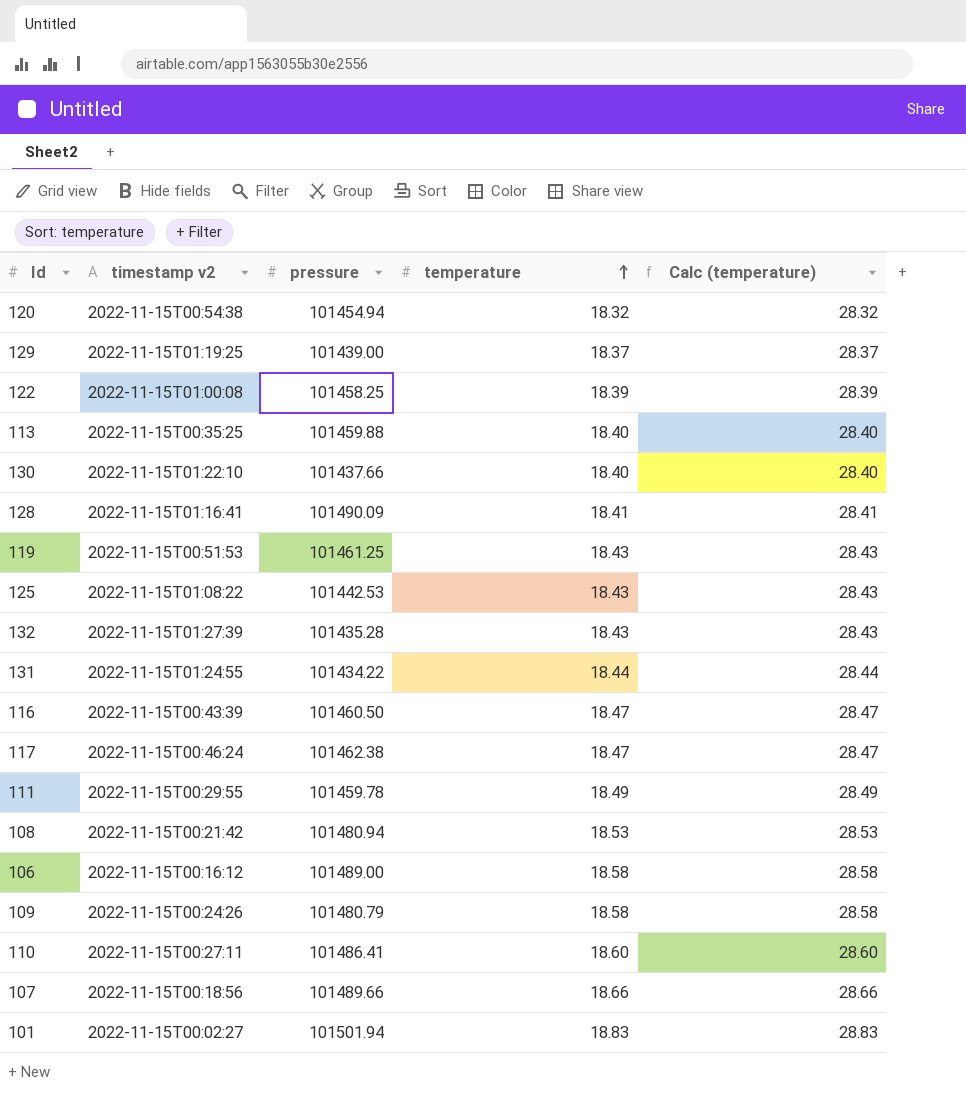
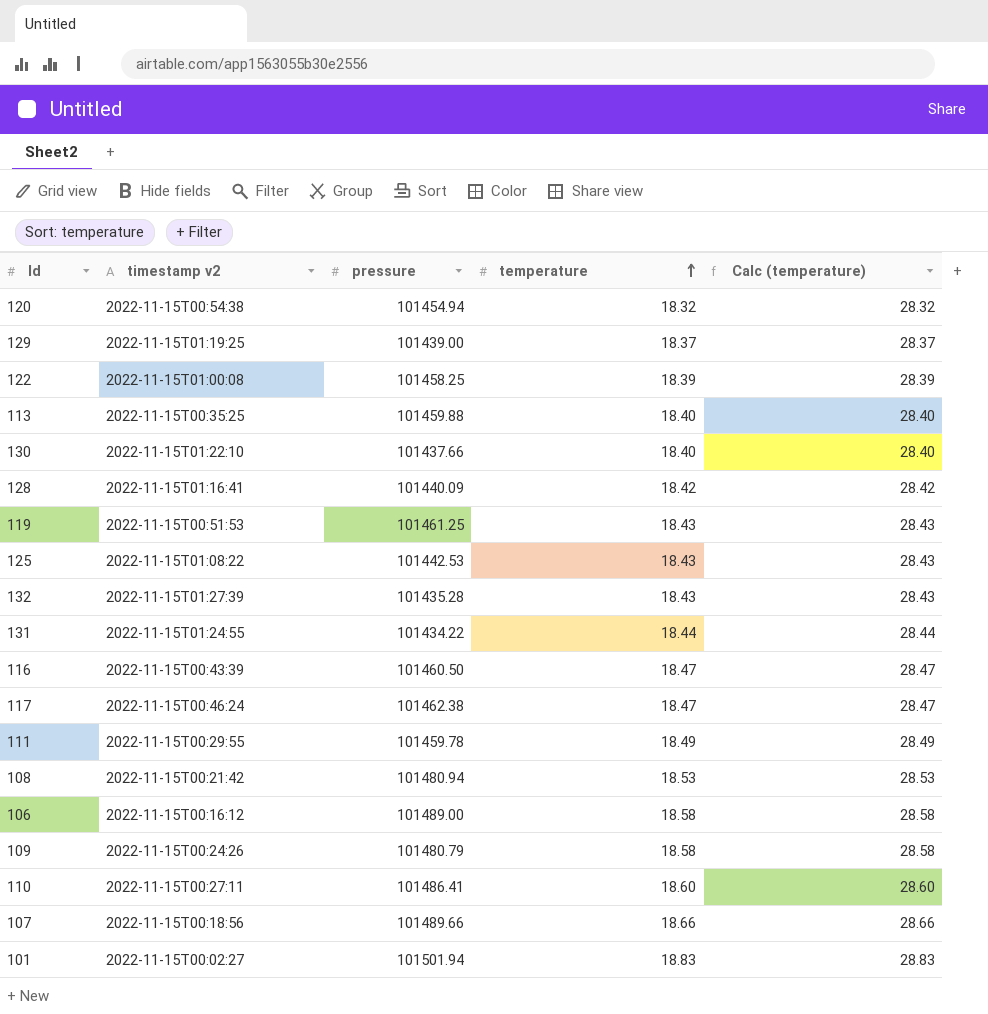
128 | pressure: 101490.09 -> 101440.09
128 | temperature: 18.41 -> 18.42
128 | Calc (temperature): 28.41 -> 28.42

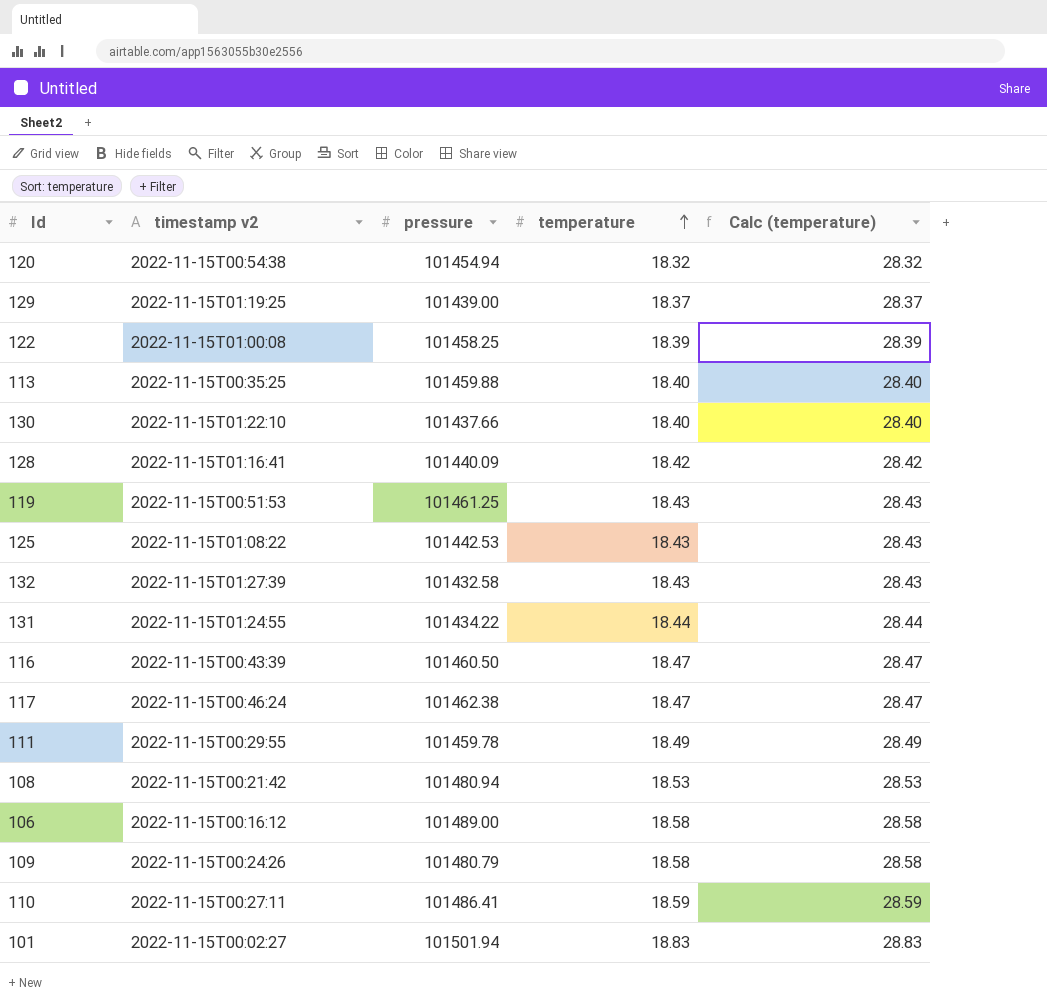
row 107: 2022-11-15T00:18:56 | 101489.66 | 18.66 | 28.66 -> none
132 | pressure: 101435.28 -> 101432.58
110 | temperature: 18.60 -> 18.59
110 | Calc (temperature): 28.60 -> 28.59

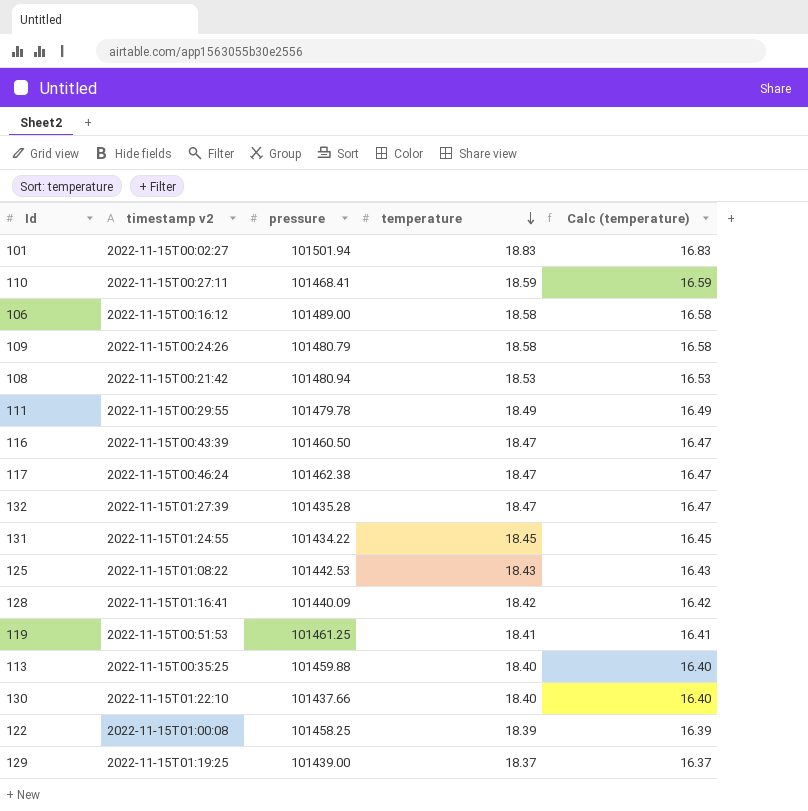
row order: temperature ascending -> temperature descending
column Calc (temperature) | formula: [temperature] + 10 -> [temperature] - 2
row 120: 2022-11-15T00:54:38 | 101454.94 | 18.32 | 28.32 -> none
110 | pressure: 101486.41 -> 101468.41
111 | pressure: 101459.78 -> 101479.78
132 | pressure: 101432.58 -> 101435.28
132 | temperature: 18.43 -> 18.47
131 | temperature: 18.44 -> 18.45
119 | temperature: 18.43 -> 18.41

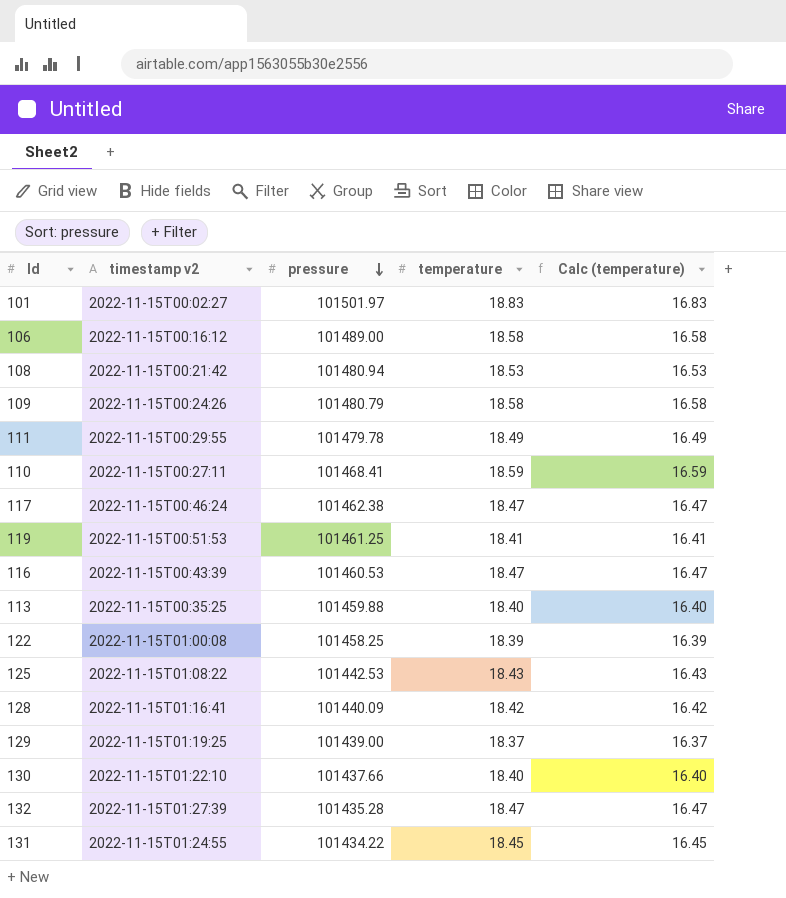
row order: temperature descending -> pressure descending
101 | pressure: 101501.94 -> 101501.97
116 | pressure: 101460.50 -> 101460.53

